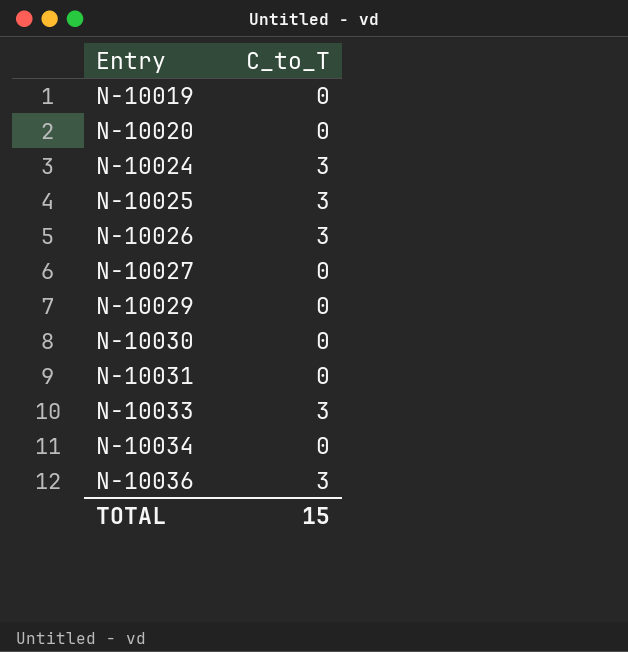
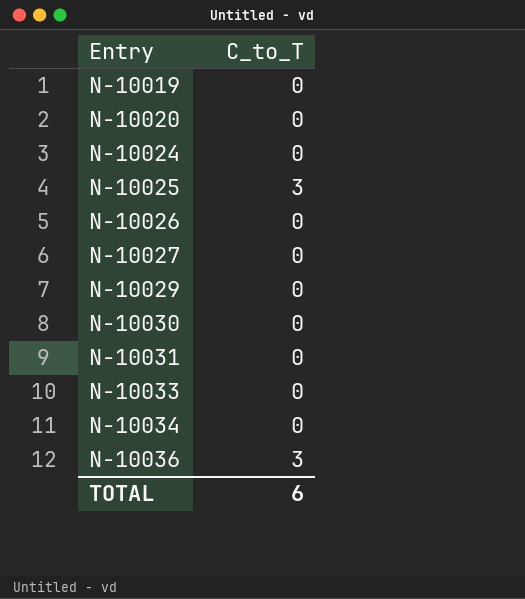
N-10024 | C_to_T: 3 -> 0
N-10026 | C_to_T: 3 -> 0
N-10033 | C_to_T: 3 -> 0
TOTAL | C_to_T: 15 -> 6

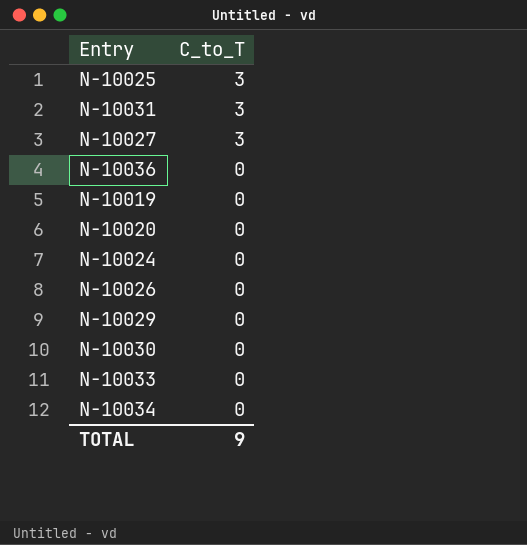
row order: Entry ascending -> C_to_T descending
N-10031 | C_to_T: 0 -> 3
N-10027 | C_to_T: 0 -> 3
N-10036 | C_to_T: 3 -> 0
TOTAL | C_to_T: 6 -> 9

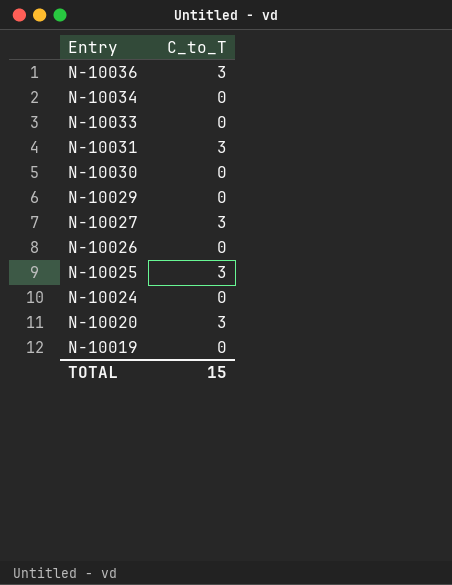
row order: C_to_T descending -> Entry descending
N-10036 | C_to_T: 0 -> 3
N-10020 | C_to_T: 0 -> 3
TOTAL | C_to_T: 9 -> 15

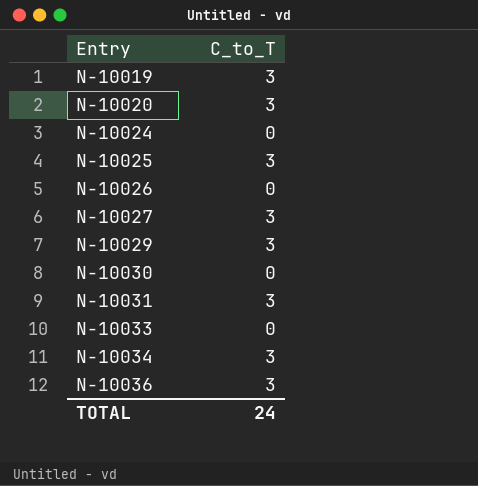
row order: Entry descending -> Entry ascending
N-10019 | C_to_T: 0 -> 3
N-10029 | C_to_T: 0 -> 3
N-10034 | C_to_T: 0 -> 3
TOTAL | C_to_T: 15 -> 24

